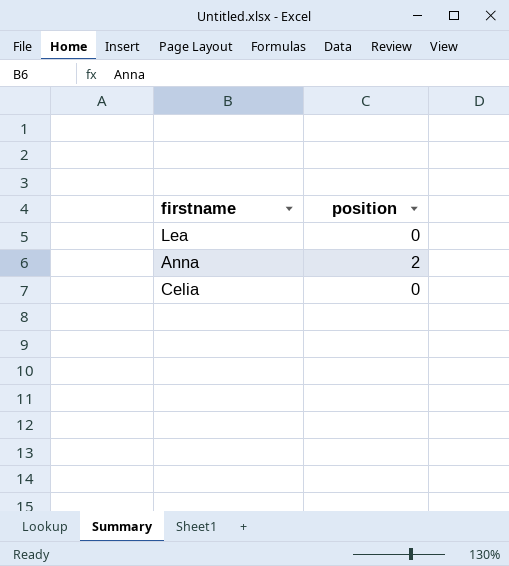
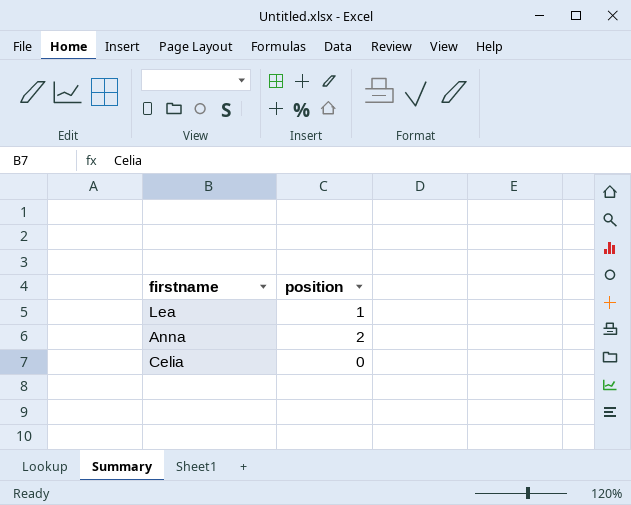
Lea | position: 0 -> 1

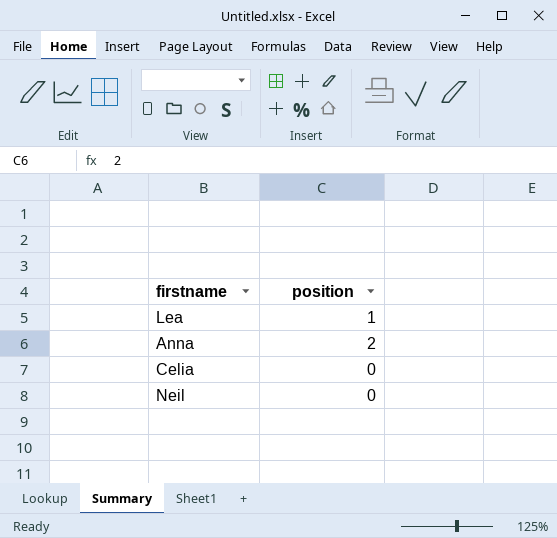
row Neil: none -> 0

